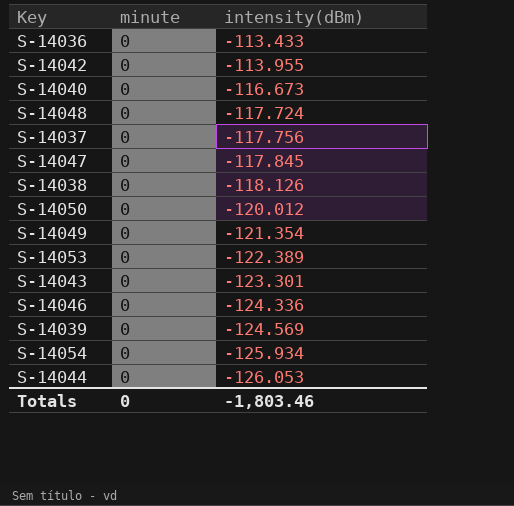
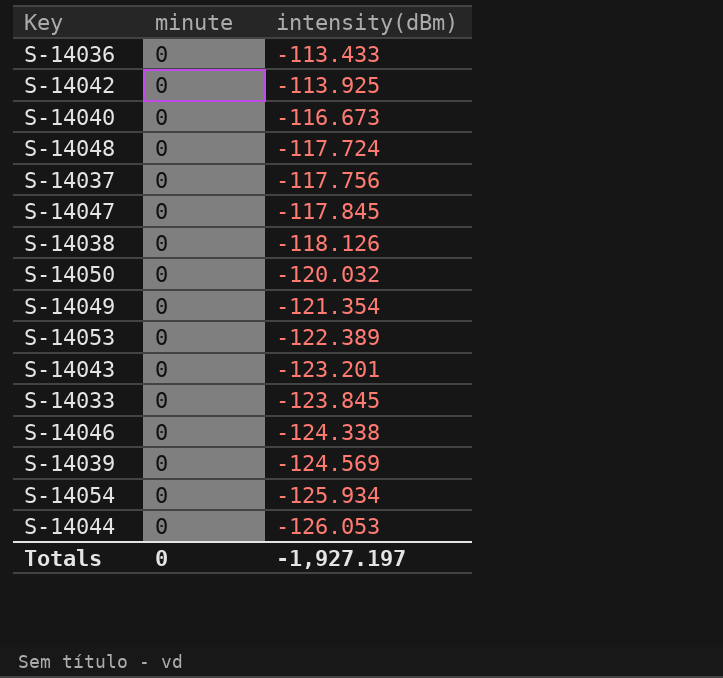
S-14042 | intensity(dBm): -113.955 -> -113.925
S-14050 | intensity(dBm): -120.012 -> -120.032
S-14043 | intensity(dBm): -123.301 -> -123.201
row S-14033: none -> 0 | -123.845
S-14046 | intensity(dBm): -124.336 -> -124.338
Totals | intensity(dBm): -1,803.46 -> -1,927.197

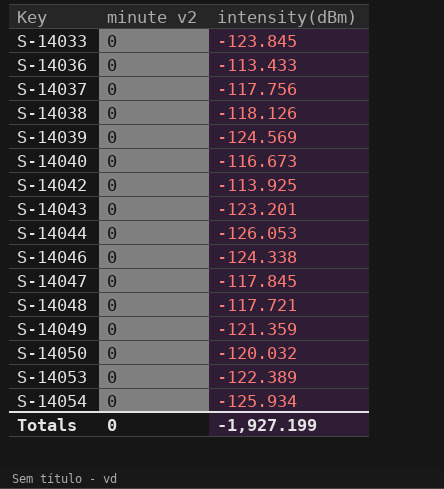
row order: intensity(dBm) descending -> Key ascending
column name: minute -> minute v2
S-14048 | intensity(dBm): -117.724 -> -117.721
S-14049 | intensity(dBm): -121.354 -> -121.359
Totals | intensity(dBm): -1,927.197 -> -1,927.199

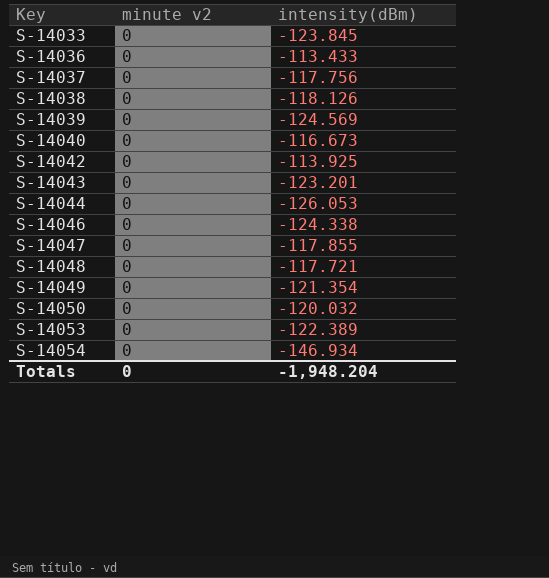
S-14047 | intensity(dBm): -117.845 -> -117.855
S-14049 | intensity(dBm): -121.359 -> -121.354
S-14054 | intensity(dBm): -125.934 -> -146.934
Totals | intensity(dBm): -1,927.199 -> -1,948.204

